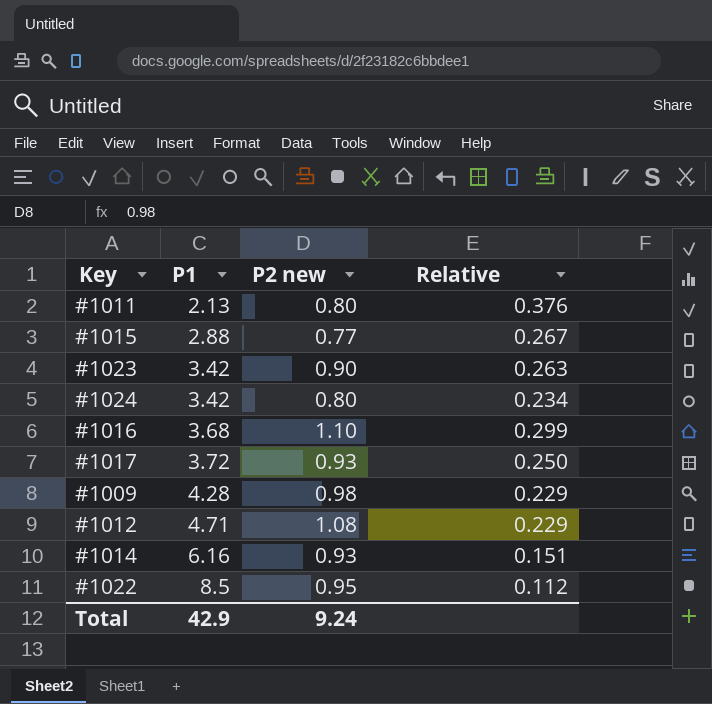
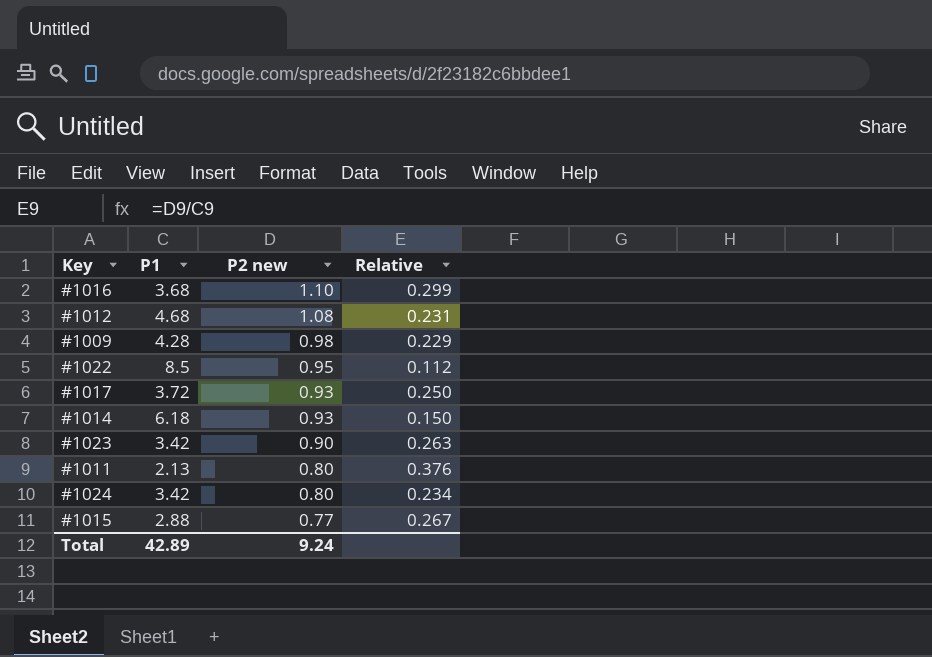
row order: P1 ascending -> P2 new descending
#1012 | P1: 4.71 -> 4.68
#1012 | Relative: 0.229 -> 0.231
#1014 | P1: 6.16 -> 6.18
#1014 | Relative: 0.151 -> 0.150
Total | P1: 42.9 -> 42.89

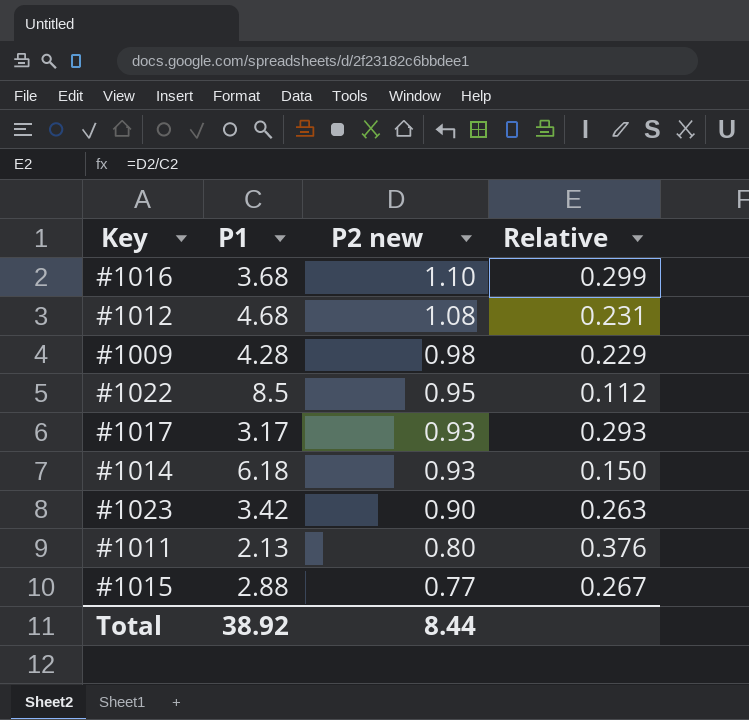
row #1024: 3.42 | 0.80 | 0.234 -> none
#1017 | P1: 3.72 -> 3.17
#1017 | Relative: 0.250 -> 0.293
Total | P1: 42.89 -> 38.92
Total | P2 new: 9.24 -> 8.44

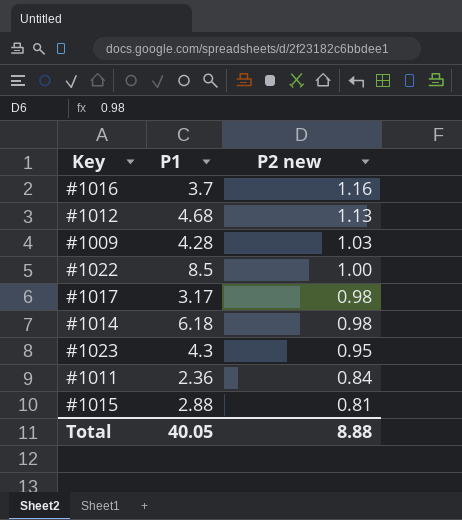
column Relative | formula: [P2 new] / [P1] -> none
#1016 | P1: 3.68 -> 3.7
#1016 | P2 new: 1.10 -> 1.16
#1012 | P2 new: 1.08 -> 1.13
#1009 | P2 new: 0.98 -> 1.03
#1022 | P2 new: 0.95 -> 1.00
#1017 | P2 new: 0.93 -> 0.98
#1014 | P2 new: 0.93 -> 0.98
#1023 | P1: 3.42 -> 4.3
#1023 | P2 new: 0.90 -> 0.95
#1011 | P1: 2.13 -> 2.36
#1011 | P2 new: 0.80 -> 0.84
#1015 | P2 new: 0.77 -> 0.81
Total | P1: 38.92 -> 40.05
Total | P2 new: 8.44 -> 8.88

